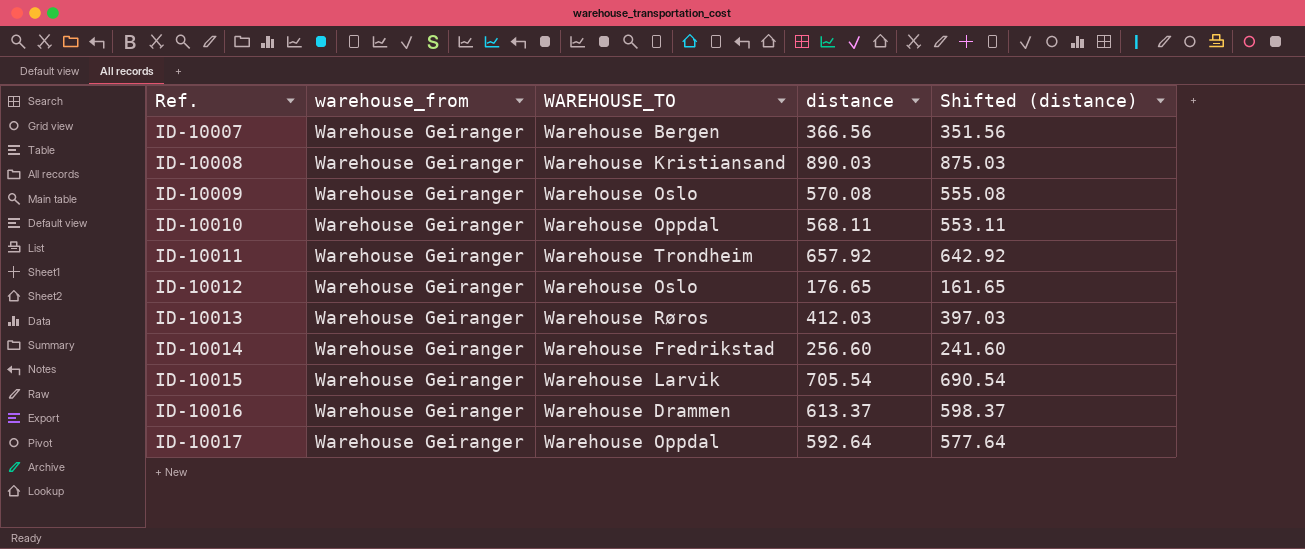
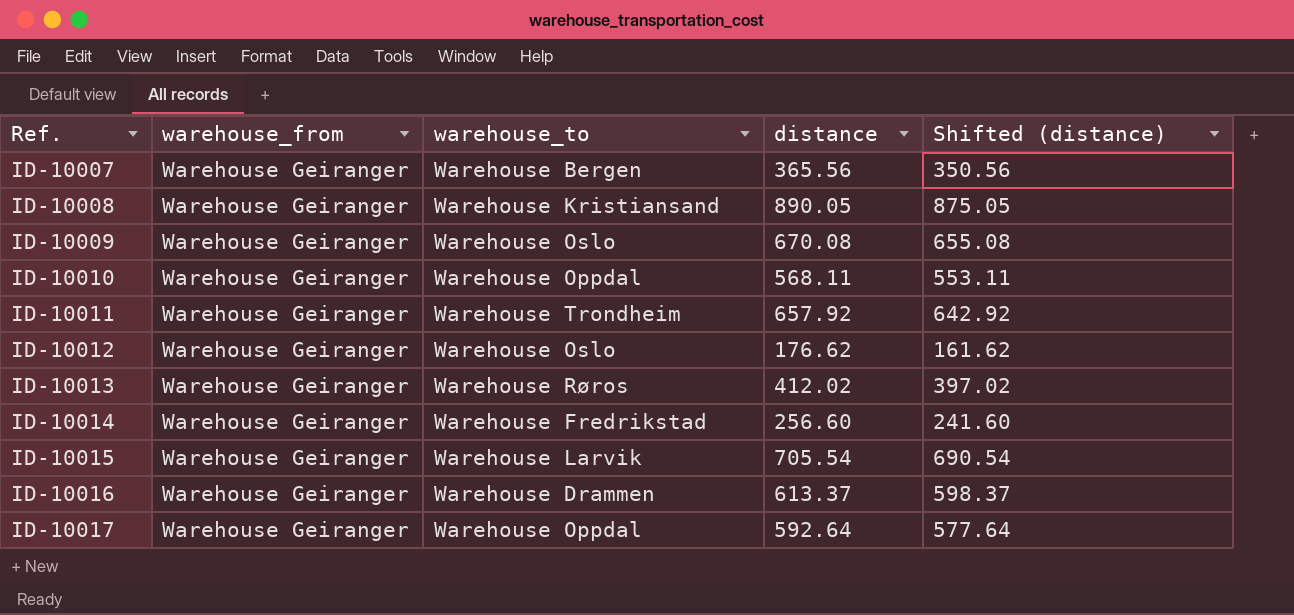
column name: WAREHOUSE_TO -> warehouse_to
ID-10007 | distance: 366.56 -> 365.56
ID-10007 | Shifted (distance): 351.56 -> 350.56
ID-10008 | distance: 890.03 -> 890.05
ID-10008 | Shifted (distance): 875.03 -> 875.05
ID-10009 | distance: 570.08 -> 670.08
ID-10009 | Shifted (distance): 555.08 -> 655.08
ID-10012 | distance: 176.65 -> 176.62
ID-10012 | Shifted (distance): 161.65 -> 161.62
ID-10013 | distance: 412.03 -> 412.02
ID-10013 | Shifted (distance): 397.03 -> 397.02

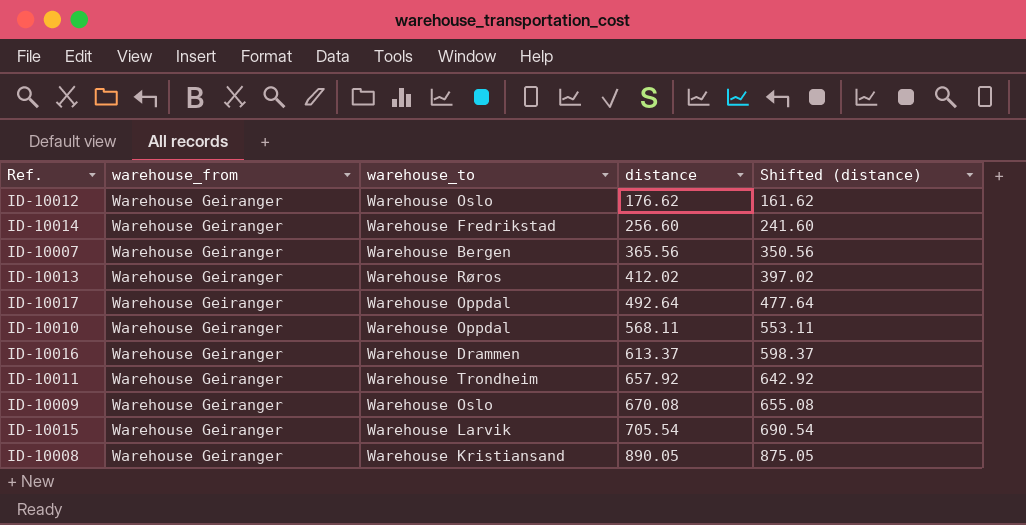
row order: Ref. ascending -> distance ascending
ID-10017 | distance: 592.64 -> 492.64
ID-10017 | Shifted (distance): 577.64 -> 477.64

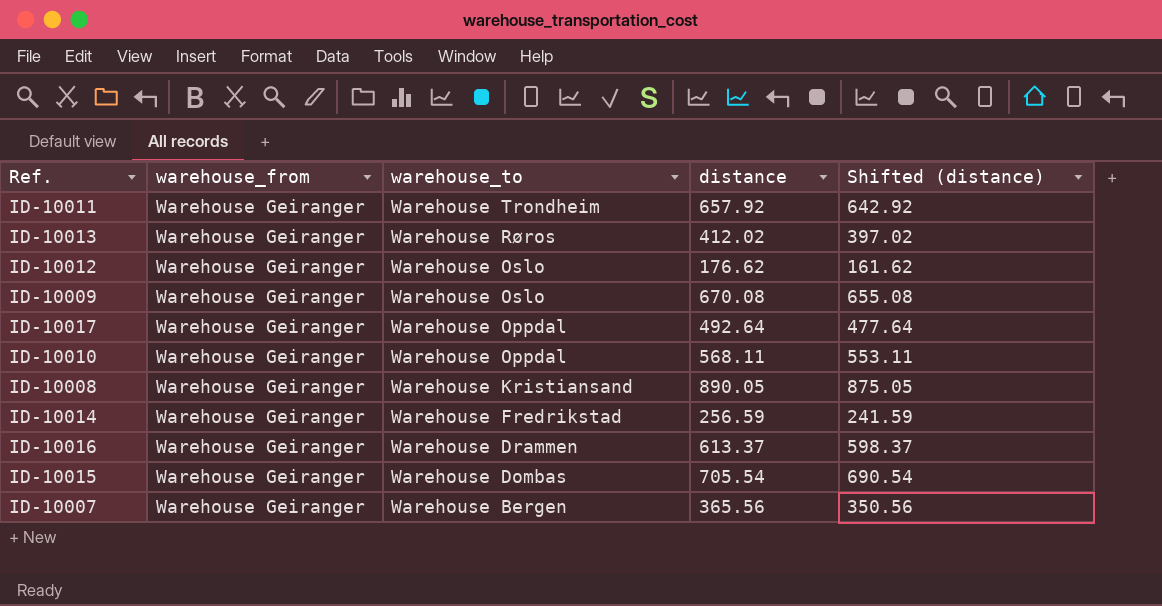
row order: distance ascending -> warehouse_to descending
ID-10014 | distance: 256.60 -> 256.59
ID-10014 | Shifted (distance): 241.60 -> 241.59
ID-10015 | warehouse_to: Warehouse Larvik -> Warehouse Dombas

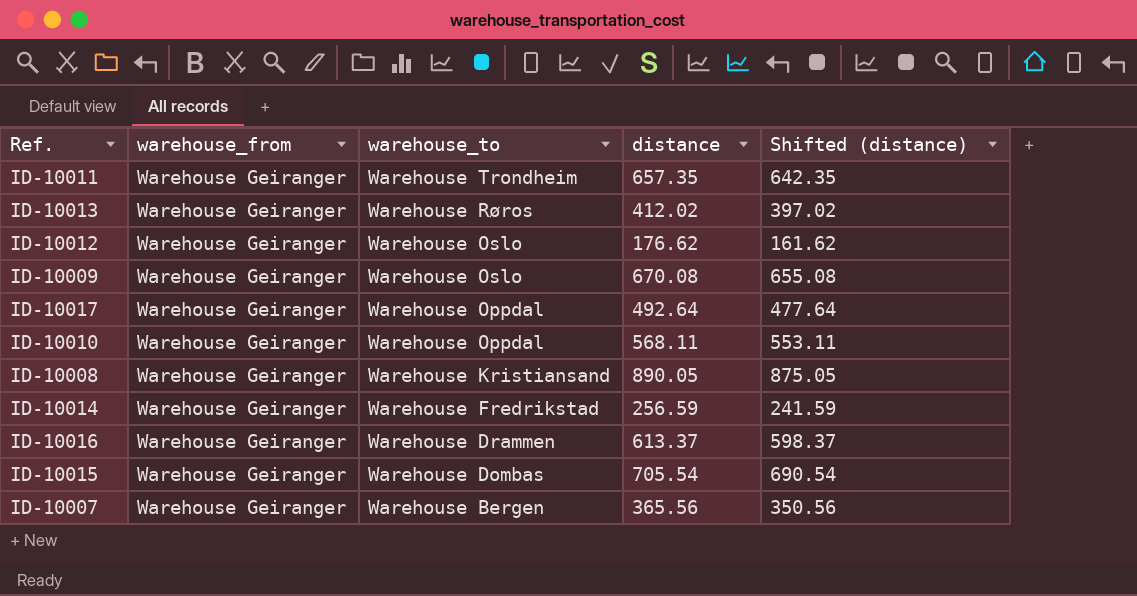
ID-10011 | distance: 657.92 -> 657.35
ID-10011 | Shifted (distance): 642.92 -> 642.35

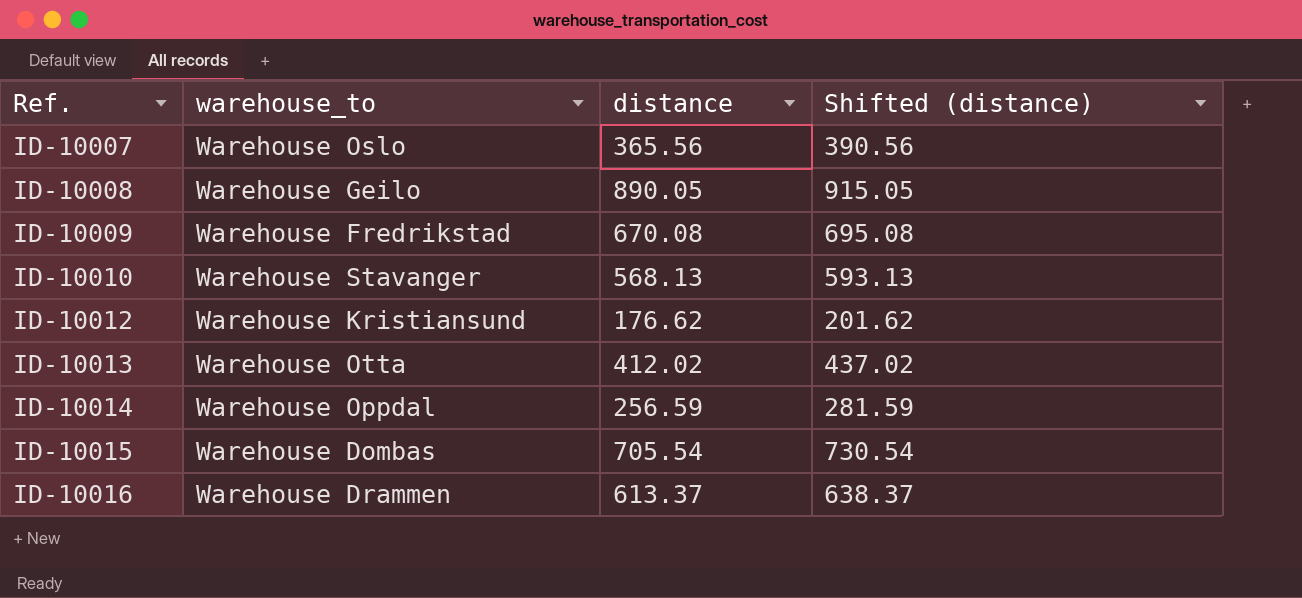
row order: warehouse_to descending -> Ref. ascending
column warehouse_from | position: 2 -> none
column Shifted (distance) | formula: [distance] - 15 -> [distance] + 25
row ID-10011: Warehouse Geiranger | Warehouse Trondheim | 657.35 | 642.35 -> none
row ID-10017: Warehouse Geiranger | Warehouse Oppdal | 492.64 | 477.64 -> none
ID-10007 | warehouse_to: Warehouse Bergen -> Warehouse Oslo
ID-10008 | warehouse_to: Warehouse Kristiansand -> Warehouse Geilo
ID-10009 | warehouse_to: Warehouse Oslo -> Warehouse Fredrikstad
ID-10010 | warehouse_to: Warehouse Oppdal -> Warehouse Stavanger
ID-10010 | distance: 568.11 -> 568.13
ID-10012 | warehouse_to: Warehouse Oslo -> Warehouse Kristiansund
ID-10013 | warehouse_to: Warehouse Røros -> Warehouse Otta
ID-10014 | warehouse_to: Warehouse Fredrikstad -> Warehouse Oppdal

